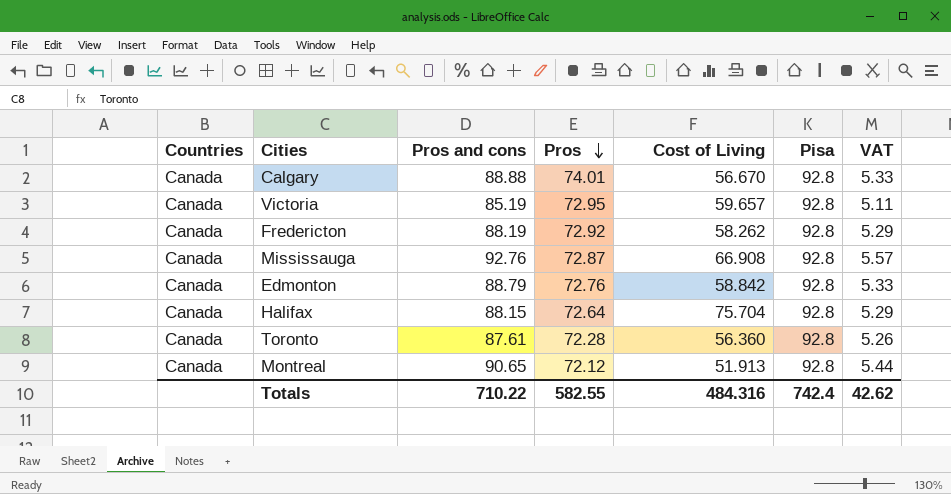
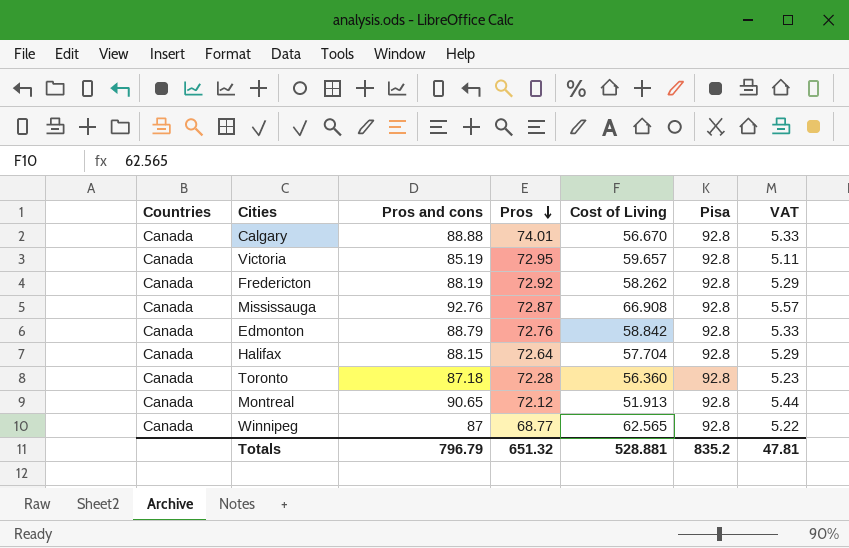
Halifax | Cost of Living: 75.704 -> 57.704
Toronto | Pros and cons: 87.61 -> 87.18
Toronto | VAT: 5.26 -> 5.23
row Winnipeg: none -> Canada | 87 | 68.77 | 62.565 | 92.8 | 5.22
Totals | Pros and cons: 710.22 -> 796.79
Totals | Pros: 582.55 -> 651.32
Totals | Cost of Living: 484.316 -> 528.881
Totals | Pisa: 742.4 -> 835.2
Totals | VAT: 42.62 -> 47.81

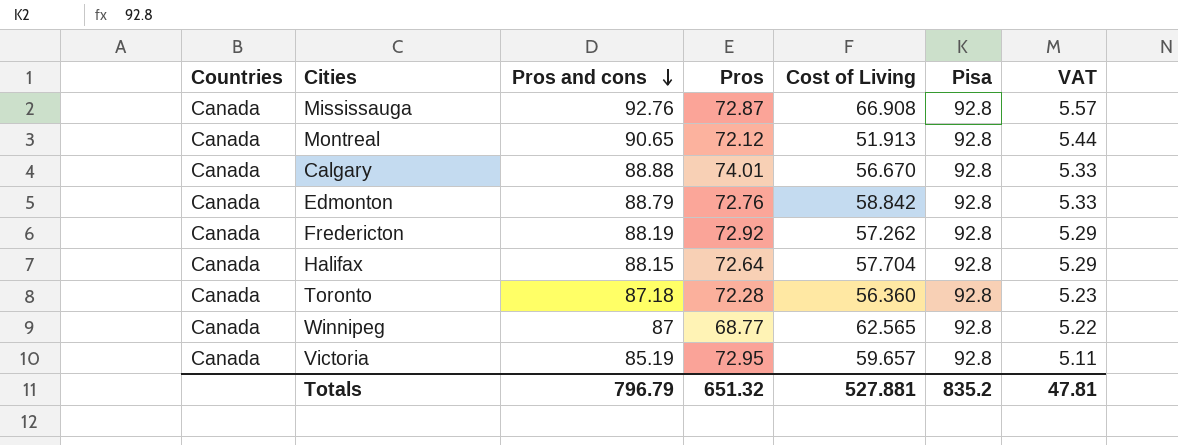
row order: Pros descending -> Pros and cons descending
Fredericton | Cost of Living: 58.262 -> 57.262
Totals | Cost of Living: 528.881 -> 527.881

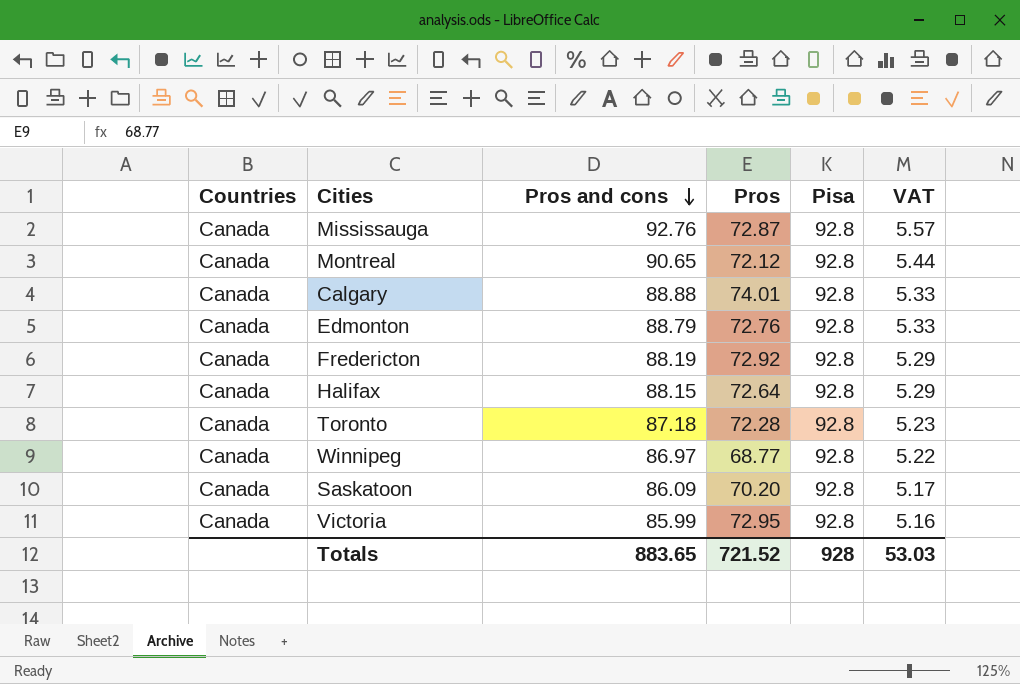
column Cost of Living | position: 5 -> none
Winnipeg | Pros and cons: 87 -> 86.97
row Saskatoon: none -> Canada | 86.09 | 70.20 | 92.8 | 5.17
Victoria | Pros and cons: 85.19 -> 85.99
Victoria | VAT: 5.11 -> 5.16
Totals | Pros and cons: 796.79 -> 883.65
Totals | Pros: 651.32 -> 721.52
Totals | Pisa: 835.2 -> 928
Totals | VAT: 47.81 -> 53.03

